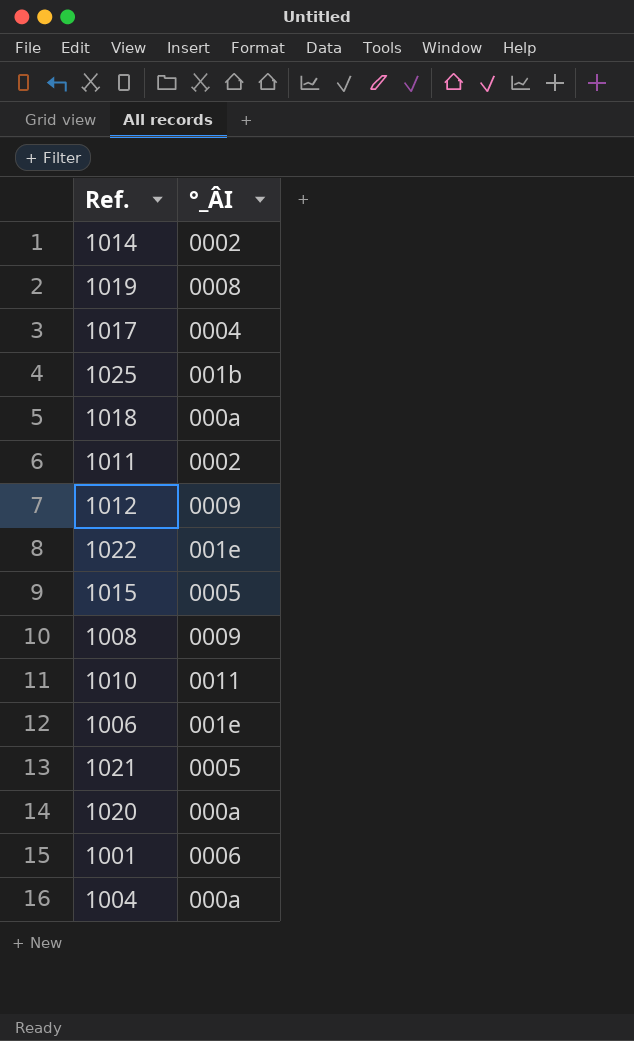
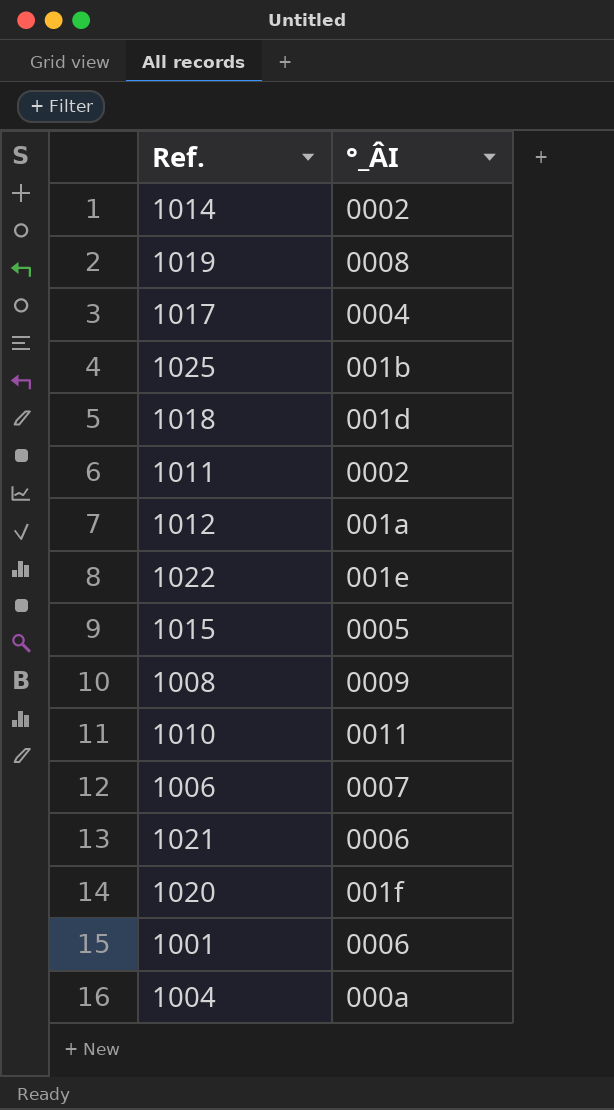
1018 | °_ÂI: 000a -> 001d
1012 | °_ÂI: 0009 -> 001a
1006 | °_ÂI: 001e -> 0007
1021 | °_ÂI: 0005 -> 0006
1020 | °_ÂI: 000a -> 001f

